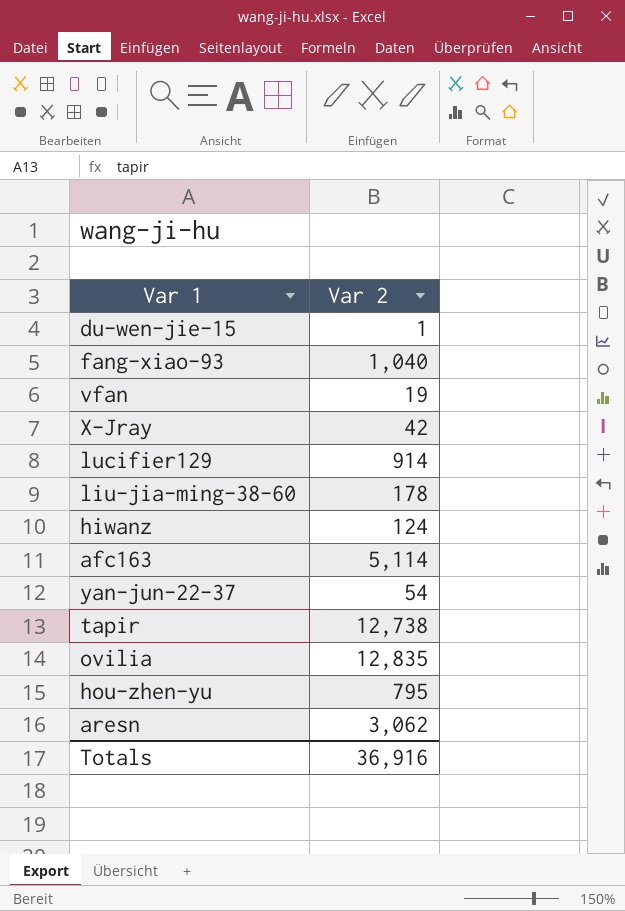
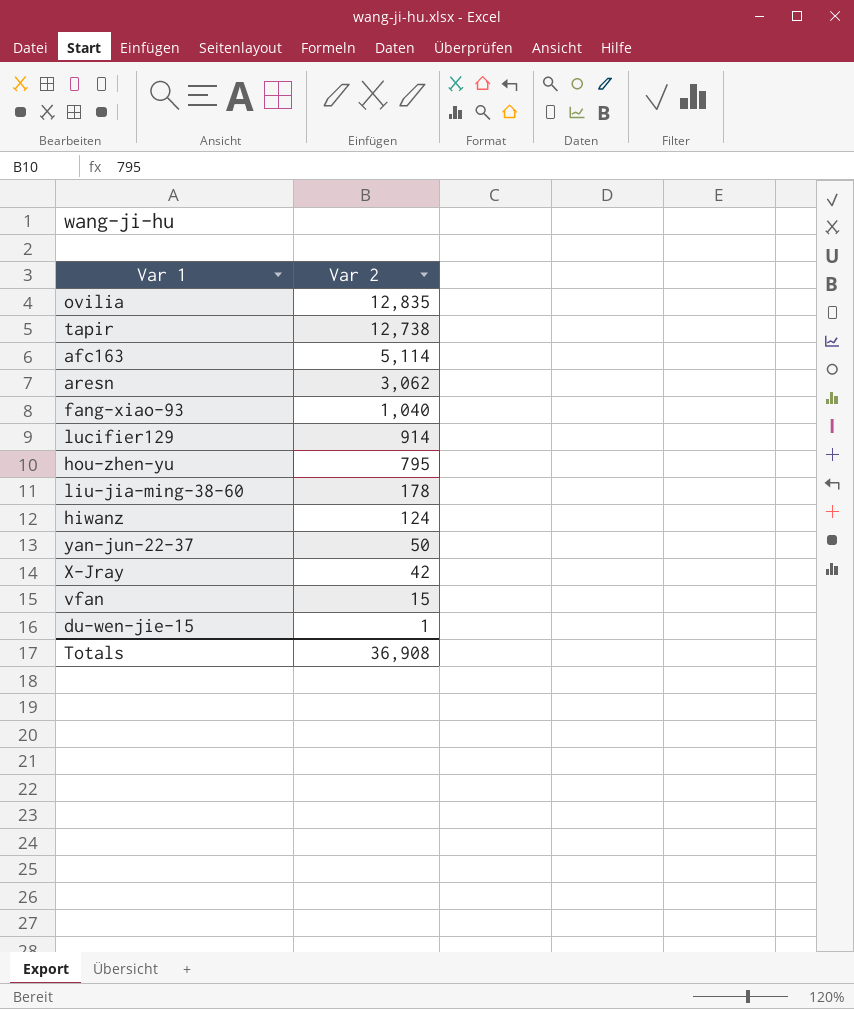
row order: none -> Var 2 descending
yan-jun-22-37 | Var 2: 54 -> 50
vfan | Var 2: 19 -> 15
Totals | Var 2: 36,916 -> 36,908

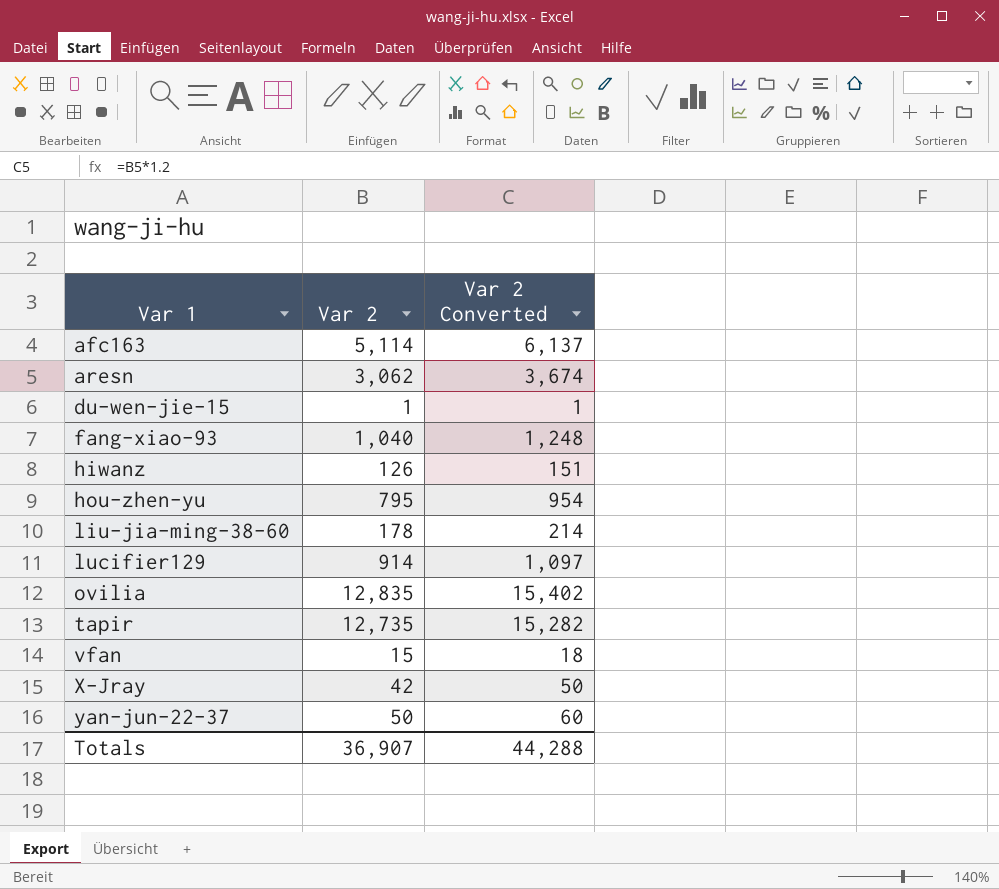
row order: Var 2 descending -> Var 1 ascending
column Var 2 Converted | formula: none -> [Var 2] * 1.2
hiwanz | Var 2: 124 -> 126
tapir | Var 2: 12,738 -> 12,735
Totals | Var 2: 36,908 -> 36,907

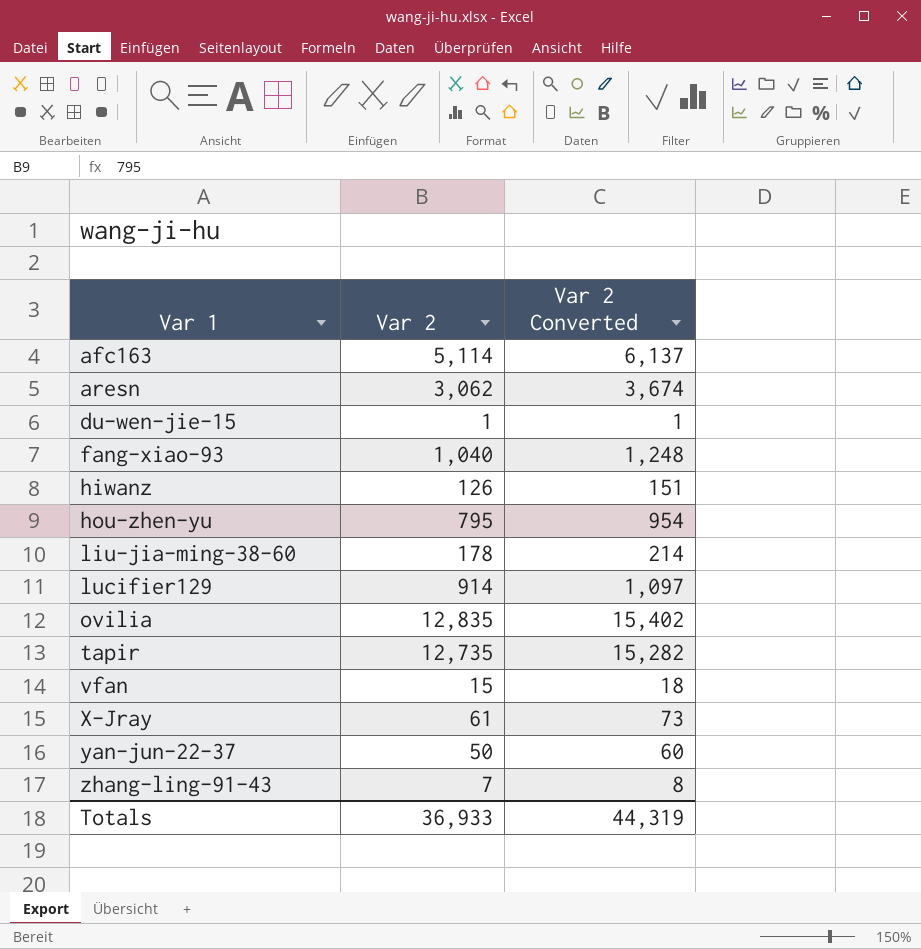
X-Jray | Var 2: 42 -> 61
X-Jray | Var 2 Converted: 50 -> 73
row zhang-ling-91-43: none -> 7 | 8
Totals | Var 2: 36,907 -> 36,933
Totals | Var 2 Converted: 44,288 -> 44,319

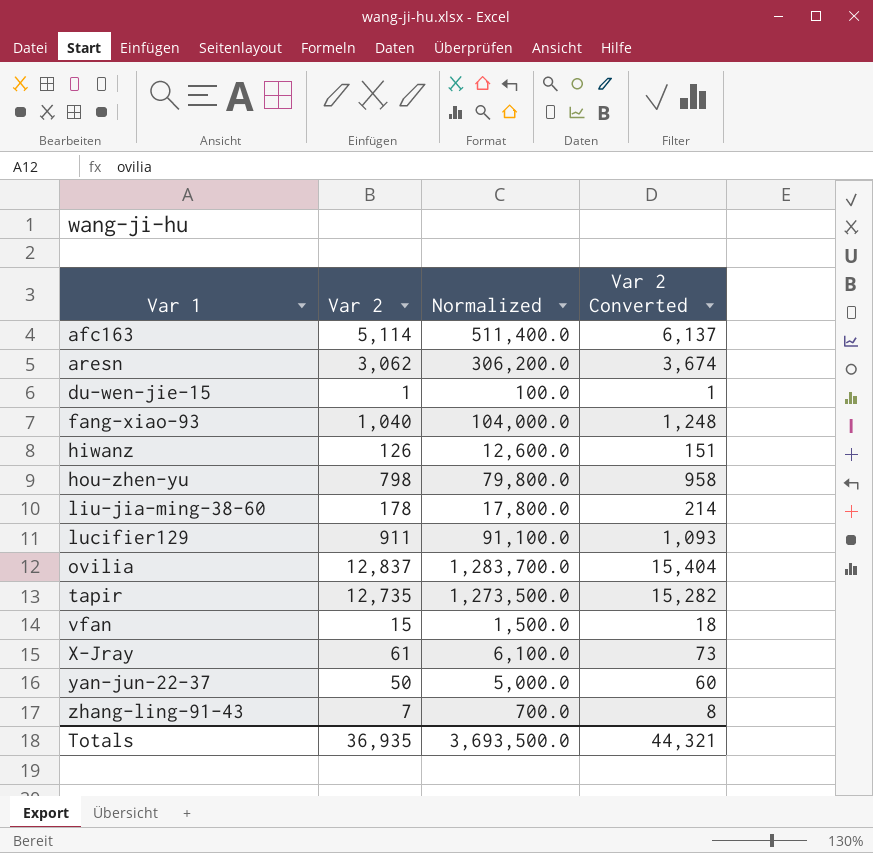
column Normalized | formula: none -> [Var 2] * 100
hou-zhen-yu | Var 2: 795 -> 798
hou-zhen-yu | Var 2 Converted: 954 -> 958
lucifier129 | Var 2: 914 -> 911
lucifier129 | Var 2 Converted: 1,097 -> 1,093
ovilia | Var 2: 12,835 -> 12,837
ovilia | Var 2 Converted: 15,402 -> 15,404
Totals | Var 2: 36,933 -> 36,935
Totals | Var 2 Converted: 44,319 -> 44,321

